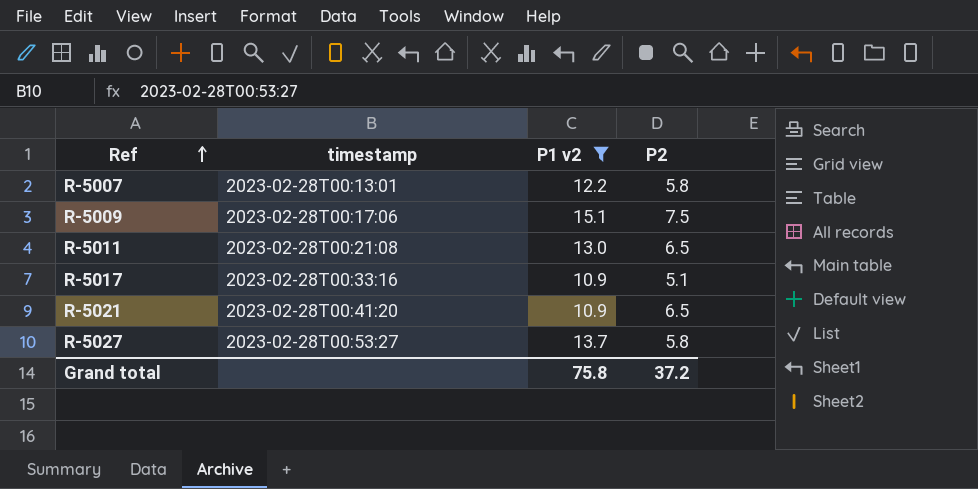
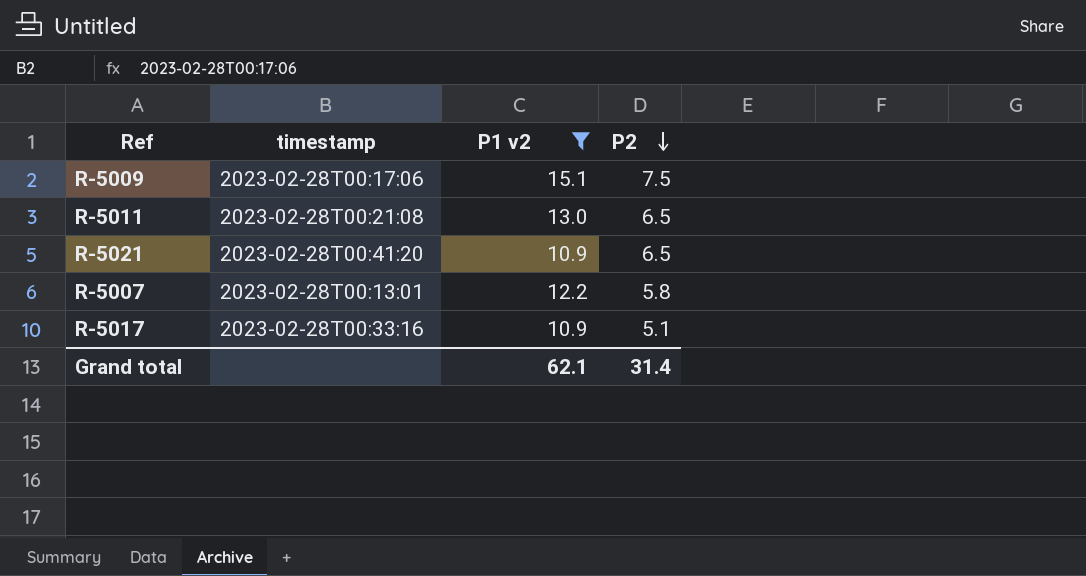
row order: Ref ascending -> P2 descending
row R-5027: 2023-02-28T00:53:27 | 13.7 | 5.8 -> none
Grand total | P1 v2: 75.8 -> 62.1
Grand total | P2: 37.2 -> 31.4

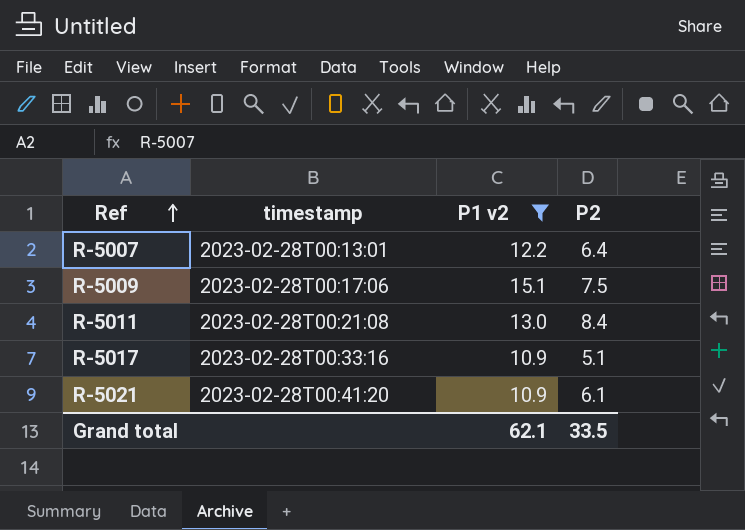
row order: P2 descending -> Ref ascending
R-5007 | P2: 5.8 -> 6.4
R-5011 | P2: 6.5 -> 8.4
R-5021 | P2: 6.5 -> 6.1
Grand total | P2: 31.4 -> 33.5

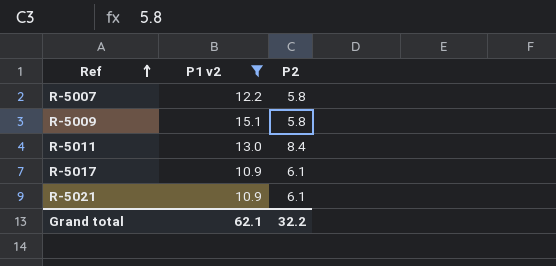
column timestamp | position: 2 -> none
R-5007 | P2: 6.4 -> 5.8
R-5009 | P2: 7.5 -> 5.8
R-5017 | P2: 5.1 -> 6.1
Grand total | P2: 33.5 -> 32.2

